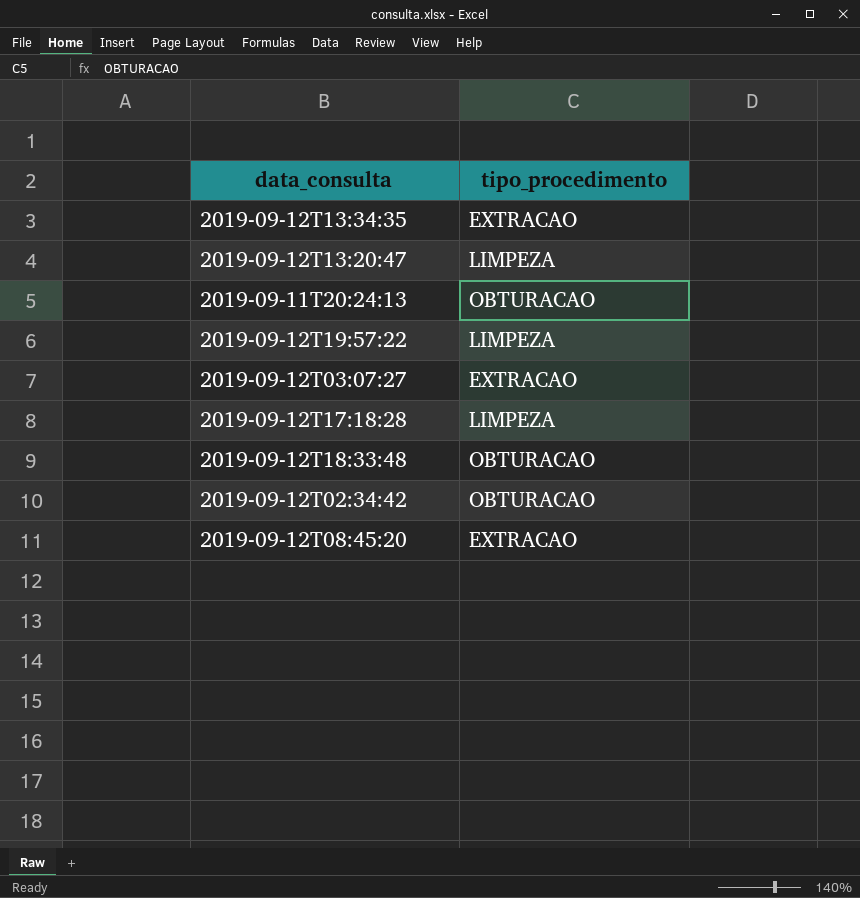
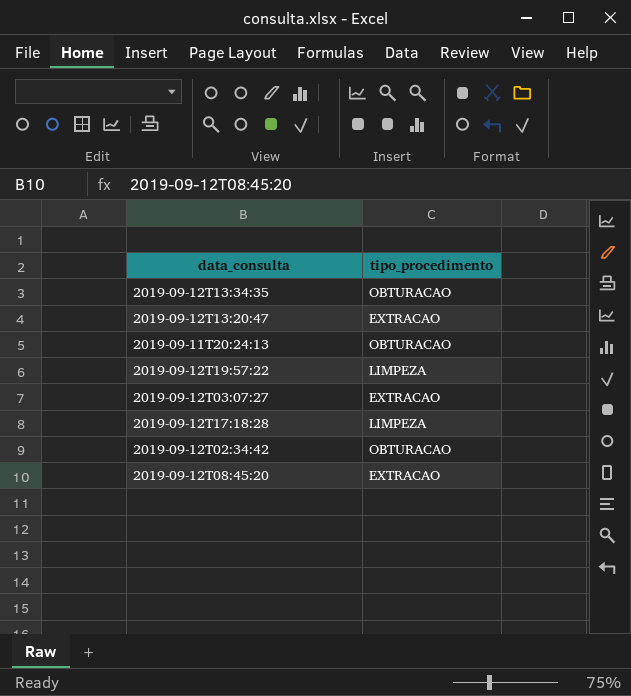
row 2019-09-12T18:33:48: OBTURACAO -> none
2019-09-12T13:34:35 | tipo_procedimento: EXTRACAO -> OBTURACAO
2019-09-12T13:20:47 | tipo_procedimento: LIMPEZA -> EXTRACAO

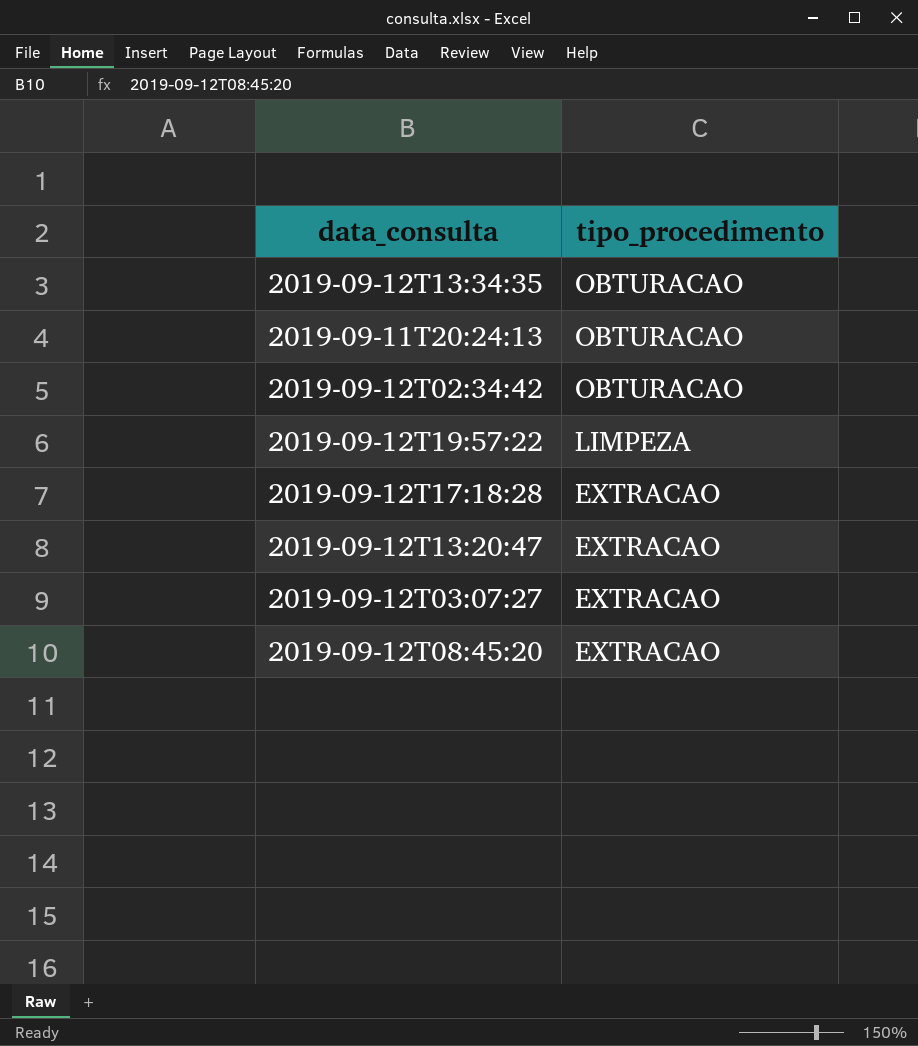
row order: none -> tipo_procedimento descending
2019-09-12T17:18:28 | tipo_procedimento: LIMPEZA -> EXTRACAO

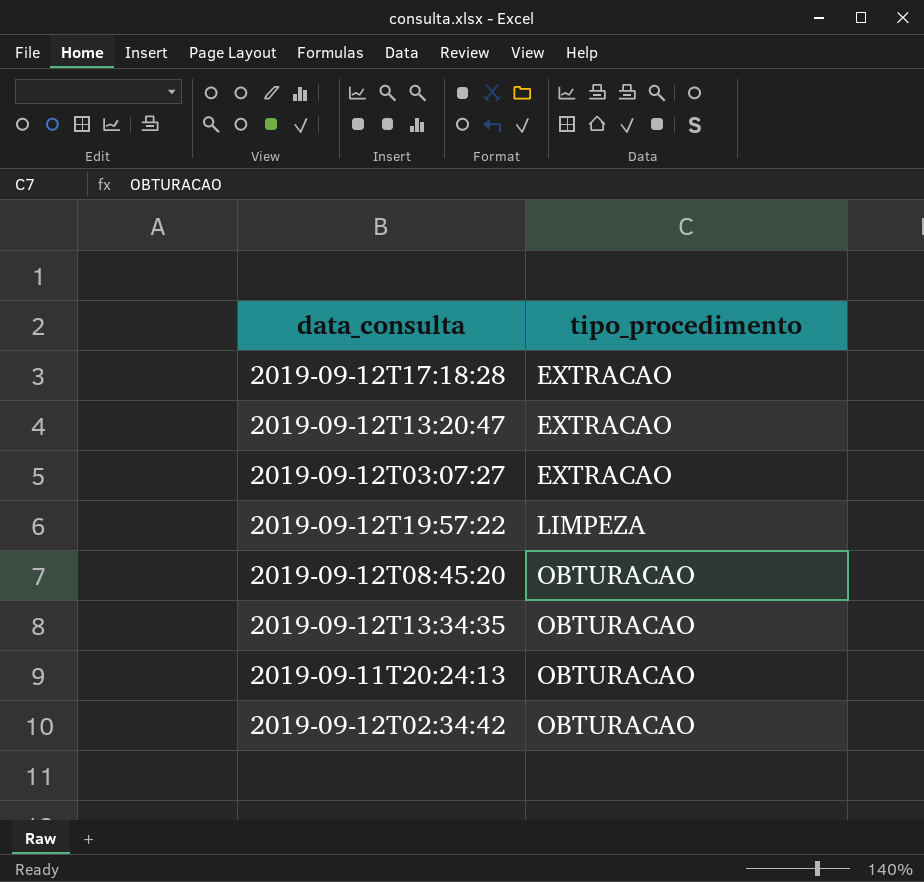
row order: tipo_procedimento descending -> tipo_procedimento ascending
2019-09-12T08:45:20 | tipo_procedimento: EXTRACAO -> OBTURACAO

